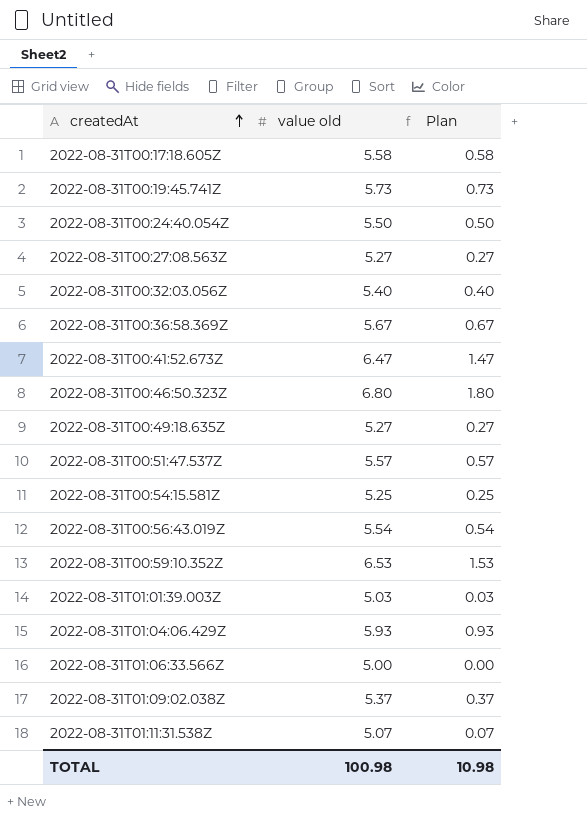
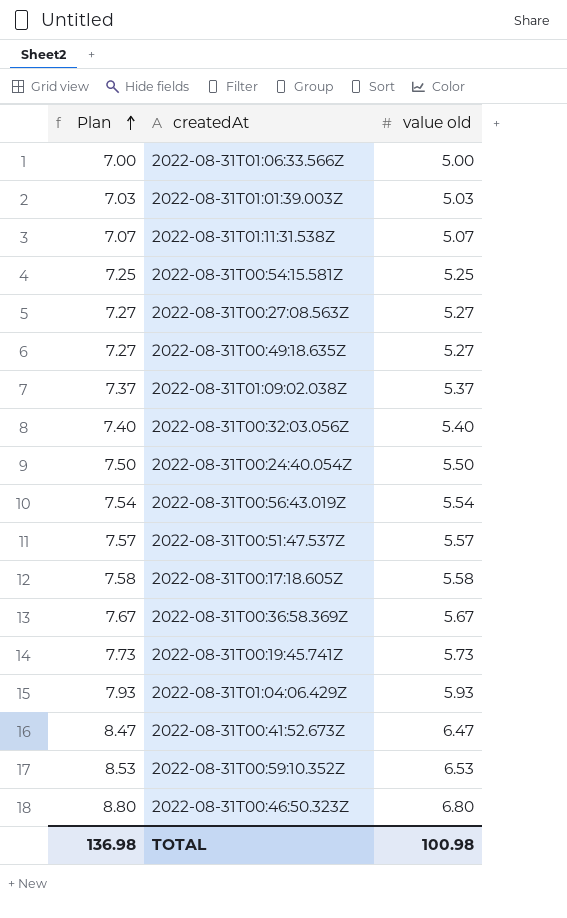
row order: createdAt ascending -> Plan ascending
column Plan | formula: [value old] - 5 -> [value old] + 2
column Plan | position: 3 -> 1
TOTAL | Plan: 10.98 -> 136.98

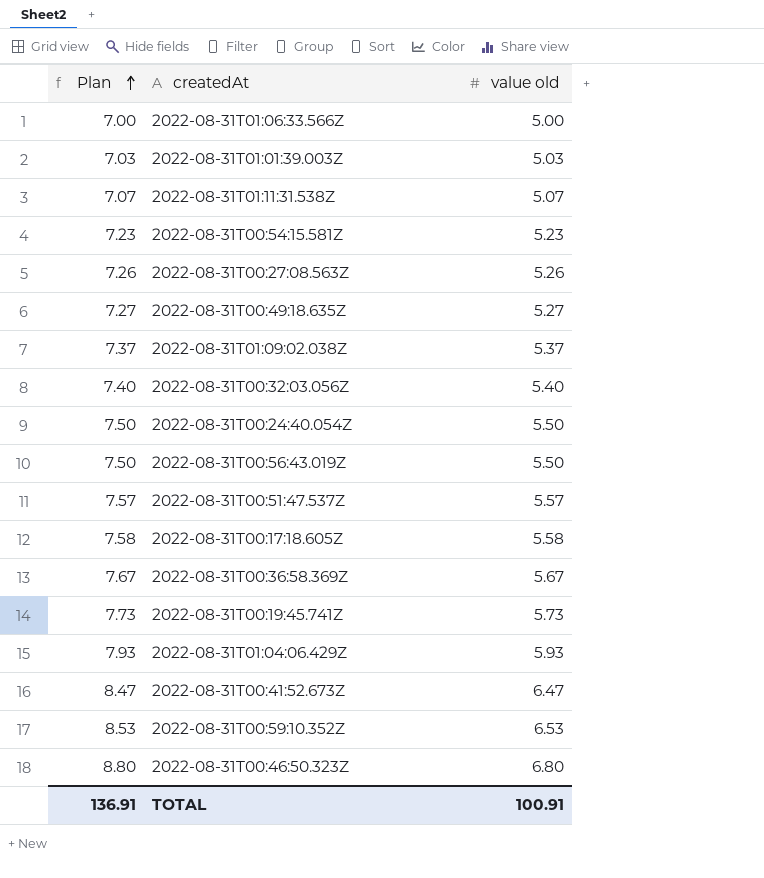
2022-08-31T00:54:15.581Z | Plan: 7.25 -> 7.23
2022-08-31T00:54:15.581Z | value old: 5.25 -> 5.23
2022-08-31T00:27:08.563Z | Plan: 7.27 -> 7.26
2022-08-31T00:27:08.563Z | value old: 5.27 -> 5.26
2022-08-31T00:56:43.019Z | Plan: 7.54 -> 7.50
2022-08-31T00:56:43.019Z | value old: 5.54 -> 5.50
TOTAL | Plan: 136.98 -> 136.91
TOTAL | value old: 100.98 -> 100.91

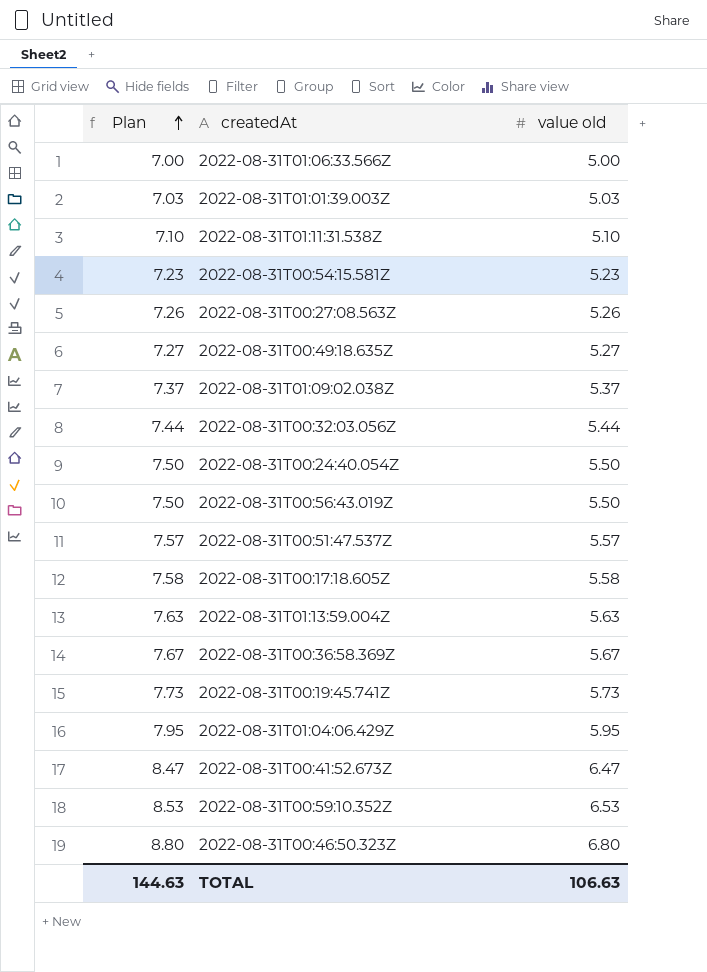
2022-08-31T01:11:31.538Z | Plan: 7.07 -> 7.10
2022-08-31T01:11:31.538Z | value old: 5.07 -> 5.10
2022-08-31T00:32:03.056Z | Plan: 7.40 -> 7.44
2022-08-31T00:32:03.056Z | value old: 5.40 -> 5.44
row 2022-08-31T01:13:59.004Z: none -> 7.63 | 5.63
2022-08-31T01:04:06.429Z | Plan: 7.93 -> 7.95
2022-08-31T01:04:06.429Z | value old: 5.93 -> 5.95
TOTAL | Plan: 136.91 -> 144.63
TOTAL | value old: 100.91 -> 106.63

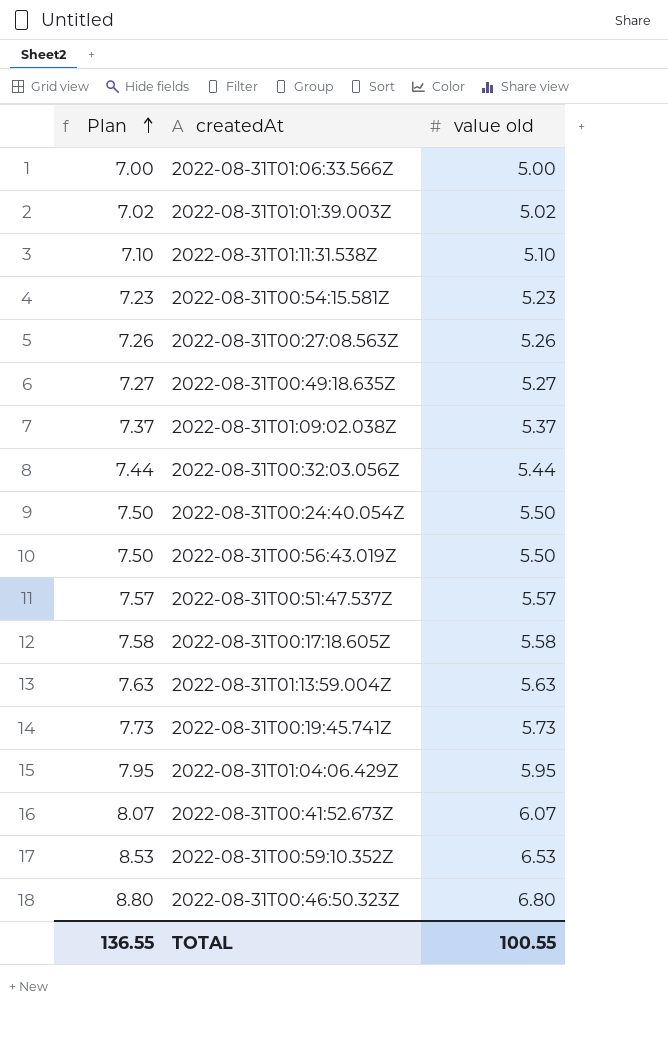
row 2022-08-31T00:36:58.369Z: 7.67 | 5.67 -> none
2022-08-31T01:01:39.003Z | Plan: 7.03 -> 7.02
2022-08-31T01:01:39.003Z | value old: 5.03 -> 5.02
2022-08-31T00:41:52.673Z | Plan: 8.47 -> 8.07
2022-08-31T00:41:52.673Z | value old: 6.47 -> 6.07
TOTAL | Plan: 144.63 -> 136.55
TOTAL | value old: 106.63 -> 100.55

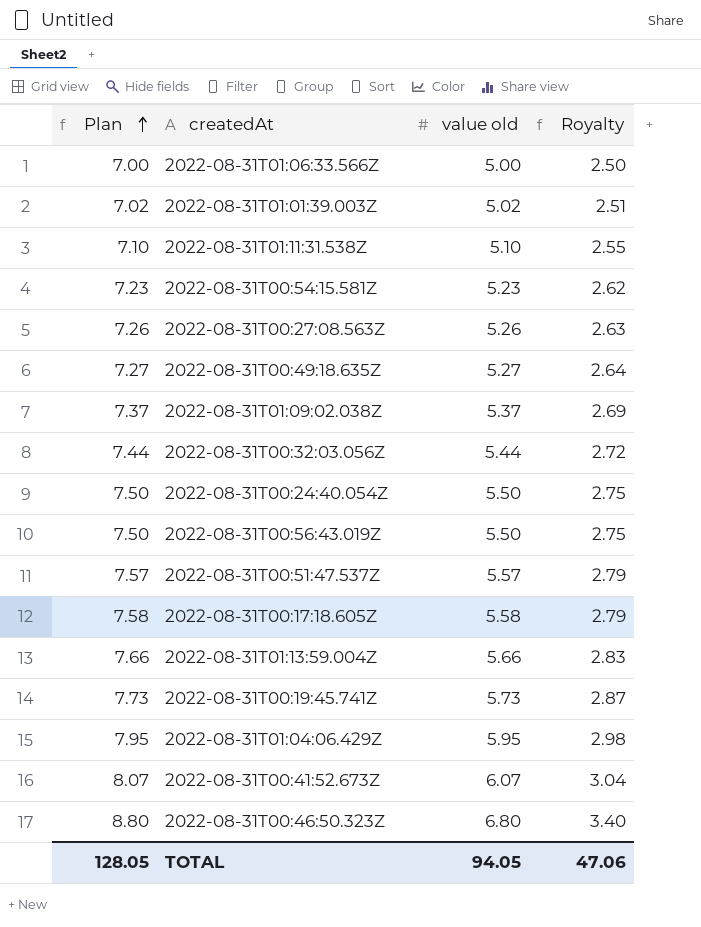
column Royalty | formula: none -> [value old] * 0.5
row 2022-08-31T00:59:10.352Z: 8.53 | 6.53 -> none
2022-08-31T01:13:59.004Z | Plan: 7.63 -> 7.66
2022-08-31T01:13:59.004Z | value old: 5.63 -> 5.66
TOTAL | Plan: 136.55 -> 128.05
TOTAL | value old: 100.55 -> 94.05

